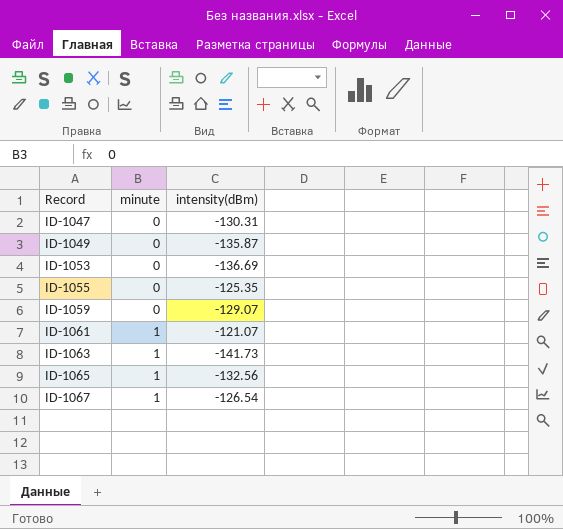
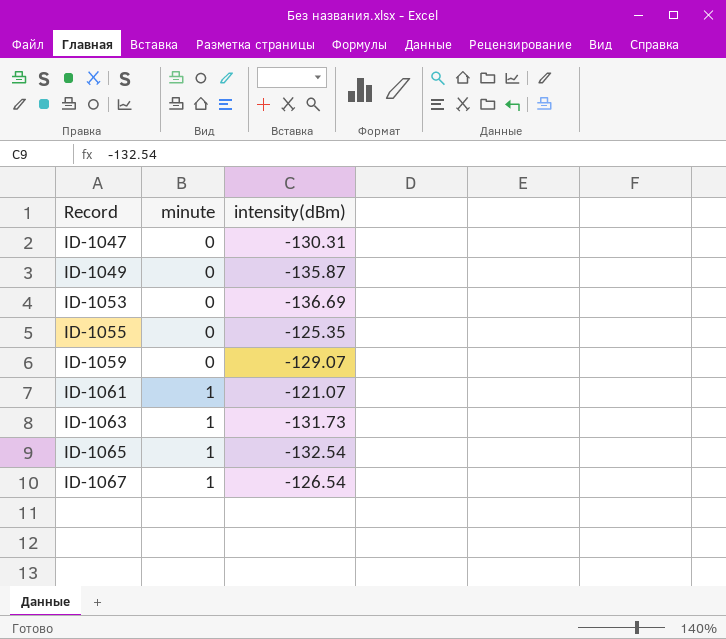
ID-1063 | intensity(dBm): -141.73 -> -131.73
ID-1065 | intensity(dBm): -132.56 -> -132.54

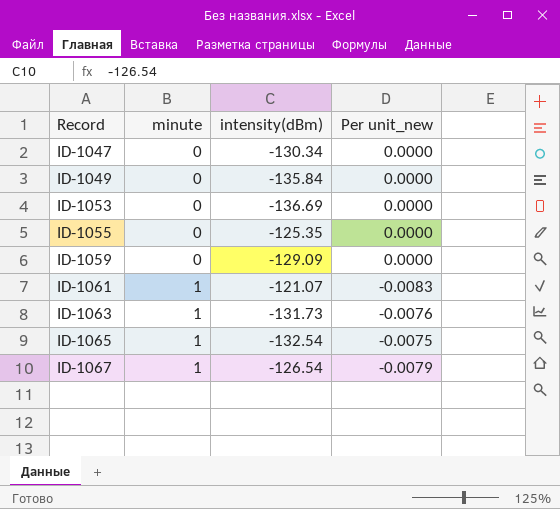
column Per unit_new | formula: none -> [minute] / [intensity(dBm)]
ID-1047 | intensity(dBm): -130.31 -> -130.34
ID-1049 | intensity(dBm): -135.87 -> -135.84
ID-1059 | intensity(dBm): -129.07 -> -129.09

